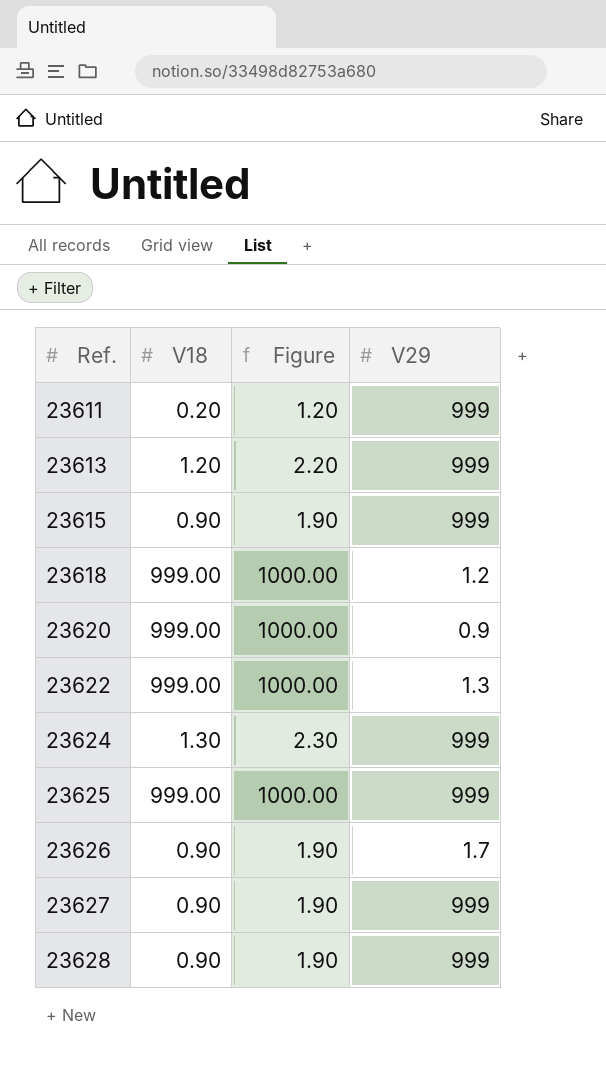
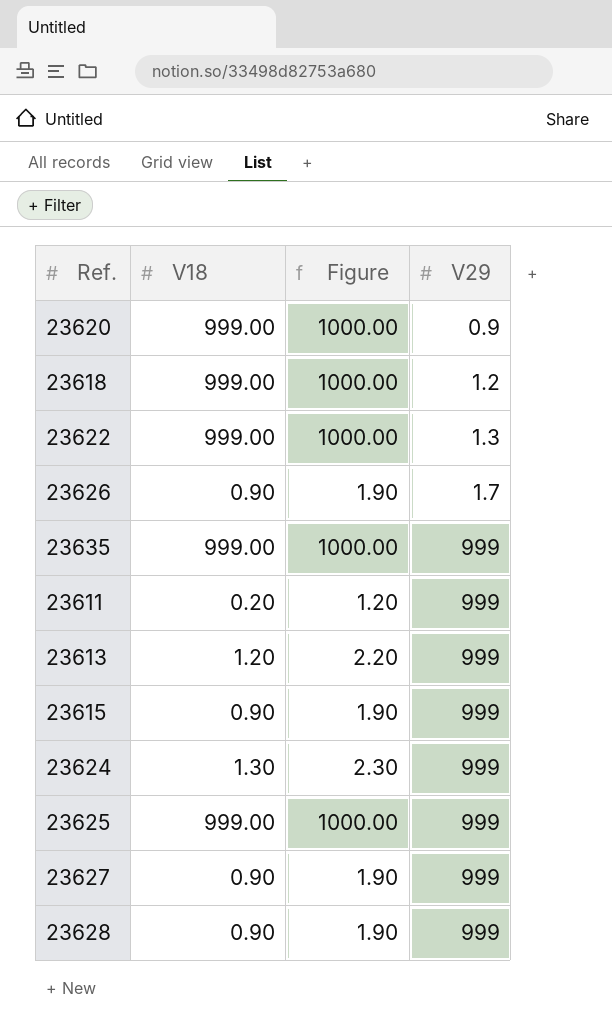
row order: Ref. ascending -> V29 ascending
row 23635: none -> 999.00 | 1000.00 | 999

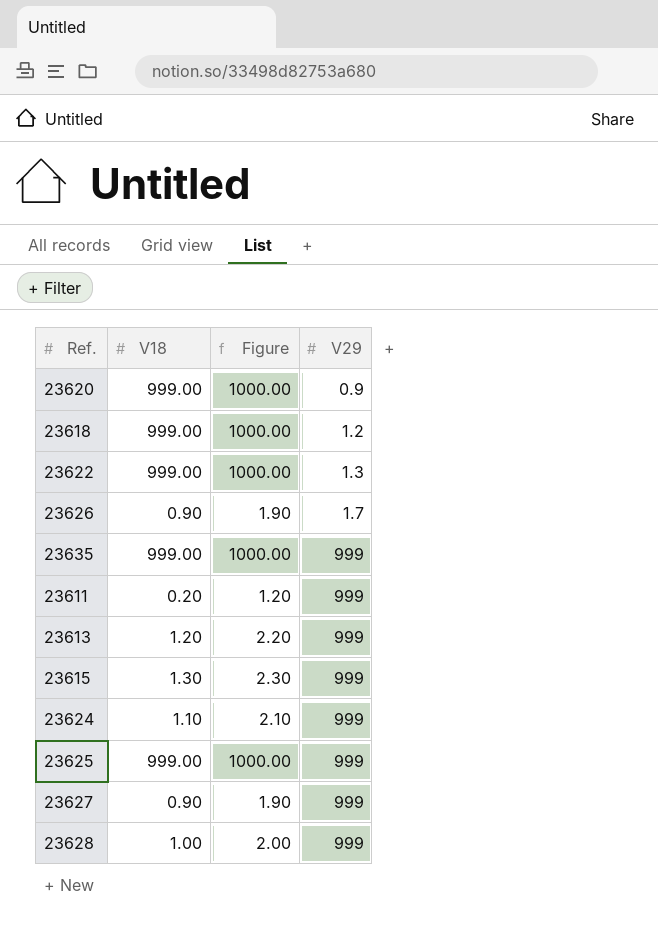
23615 | V18: 0.90 -> 1.30
23615 | Figure: 1.90 -> 2.30
23624 | V18: 1.30 -> 1.10
23624 | Figure: 2.30 -> 2.10
23628 | V18: 0.90 -> 1.00
23628 | Figure: 1.90 -> 2.00

